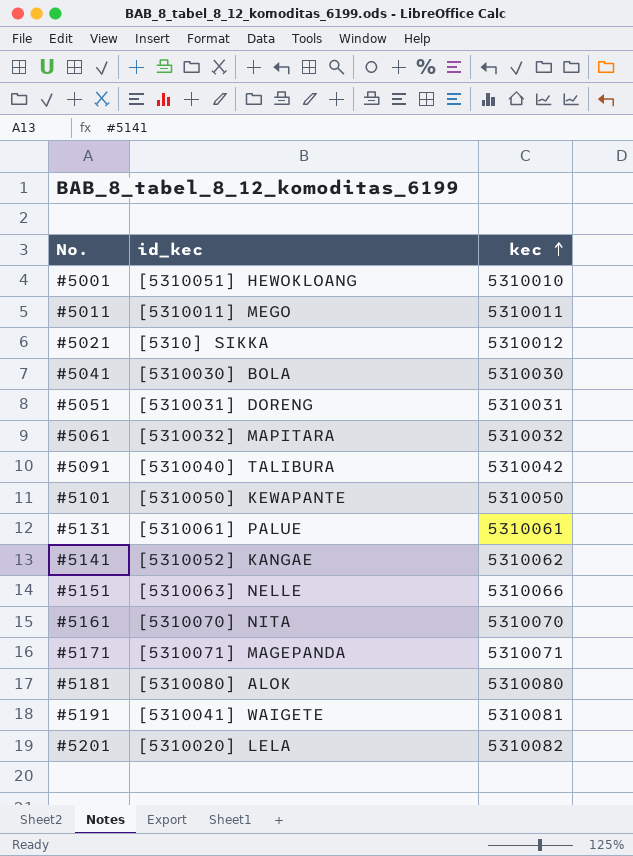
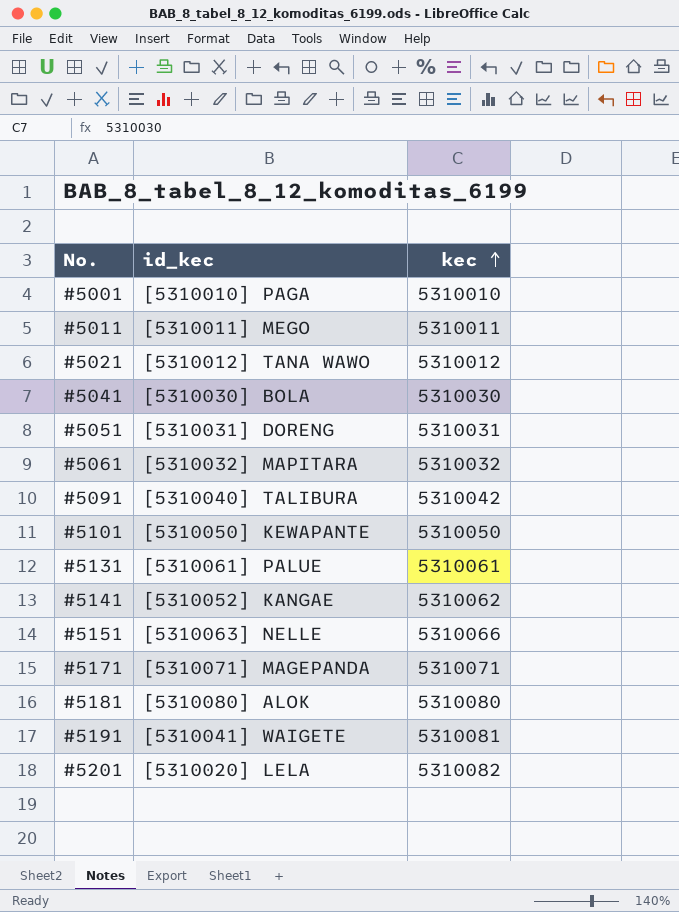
row #5161: [5310070] NITA | 5310070 -> none
#5001 | id_kec: [5310051] HEWOKLOANG -> [5310010] PAGA
#5021 | id_kec: [5310] SIKKA -> [5310012] TANA WAWO

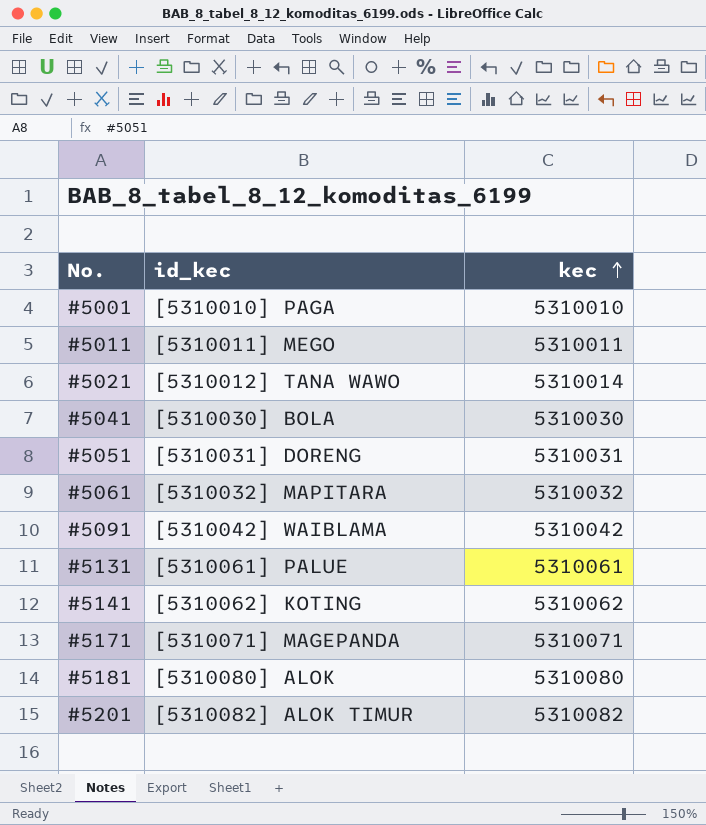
row #5101: [5310050] KEWAPANTE | 5310050 -> none
row #5151: [5310063] NELLE | 5310066 -> none
row #5191: [5310041] WAIGETE | 5310081 -> none
#5021 | kec: 5310012 -> 5310014
#5091 | id_kec: [5310040] TALIBURA -> [5310042] WAIBLAMA
#5141 | id_kec: [5310052] KANGAE -> [5310062] KOTING
#5201 | id_kec: [5310020] LELA -> [5310082] ALOK TIMUR

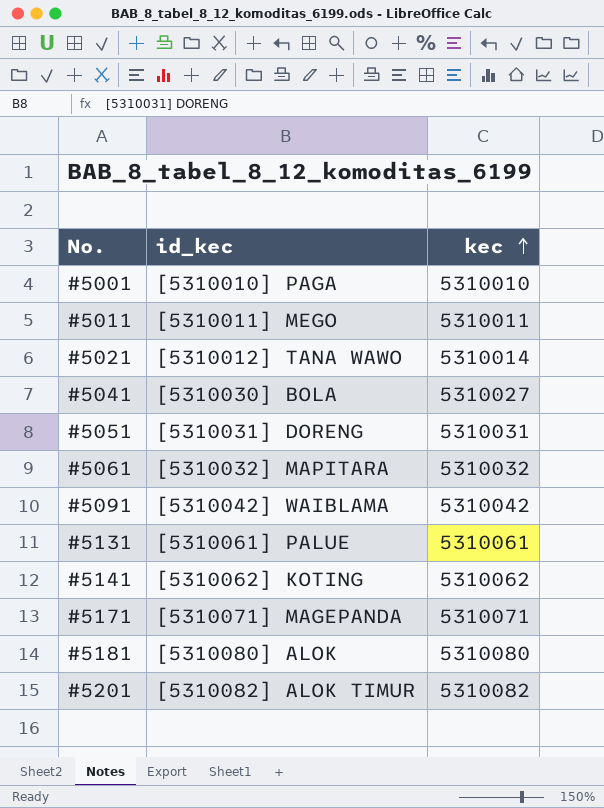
#5041 | kec: 5310030 -> 5310027

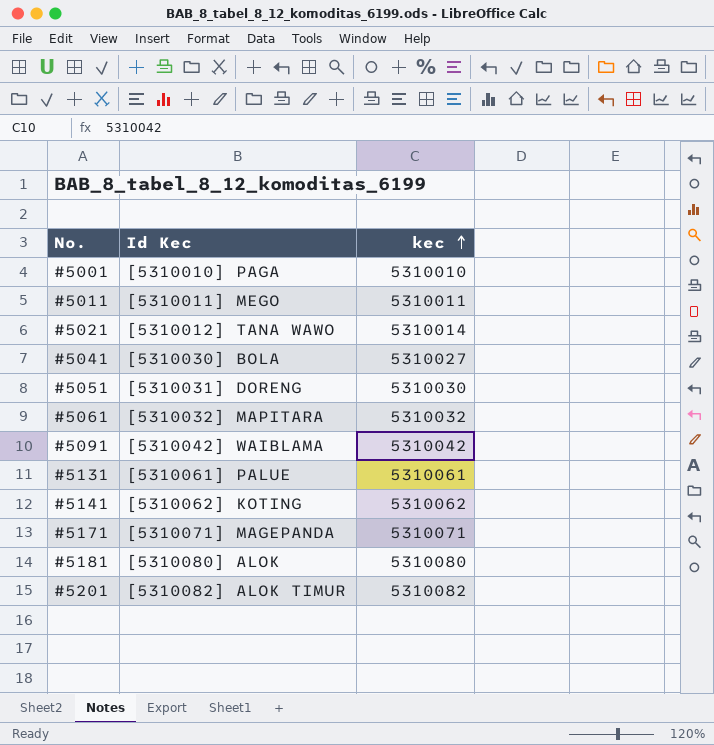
column name: id_kec -> Id Kec
#5051 | kec: 5310031 -> 5310030

